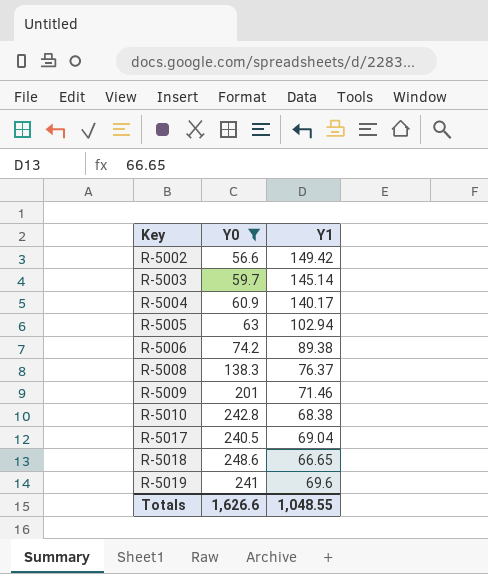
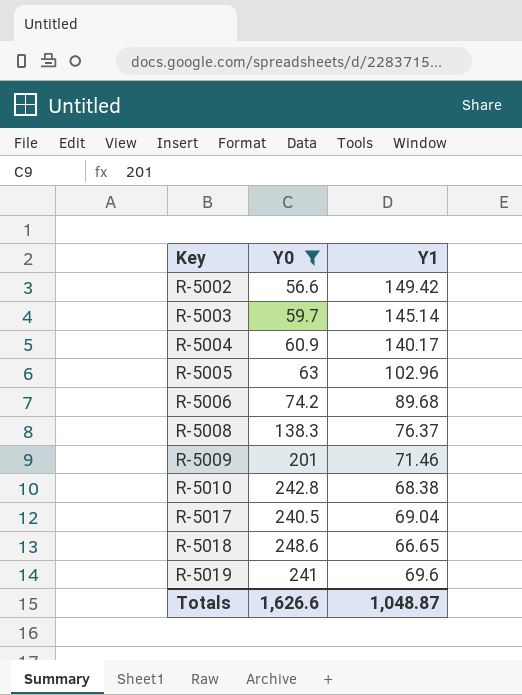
R-5005 | Y1: 102.94 -> 102.96
R-5006 | Y1: 89.38 -> 89.68
Totals | Y1: 1,048.55 -> 1,048.87

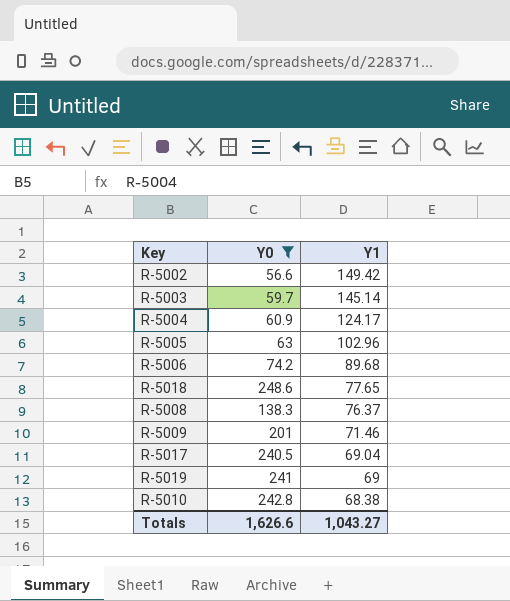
row order: Key ascending -> Y1 descending
R-5004 | Y1: 140.17 -> 124.17
R-5018 | Y1: 66.65 -> 77.65
R-5019 | Y1: 69.6 -> 69
Totals | Y1: 1,048.87 -> 1,043.27

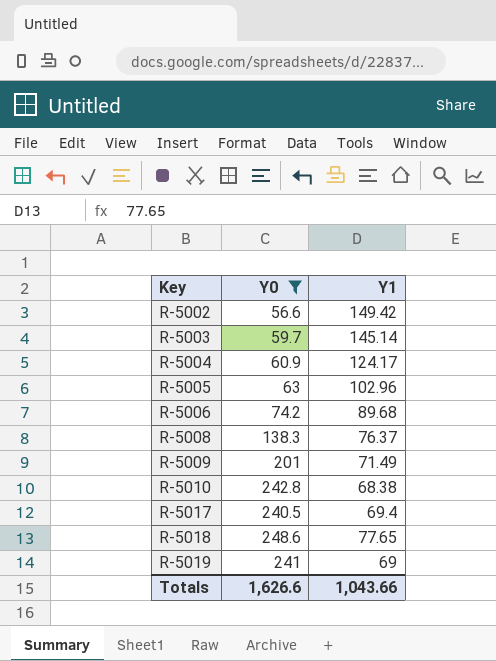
row order: Y1 descending -> Key ascending
R-5009 | Y1: 71.46 -> 71.49
R-5017 | Y1: 69.04 -> 69.4
Totals | Y1: 1,043.27 -> 1,043.66

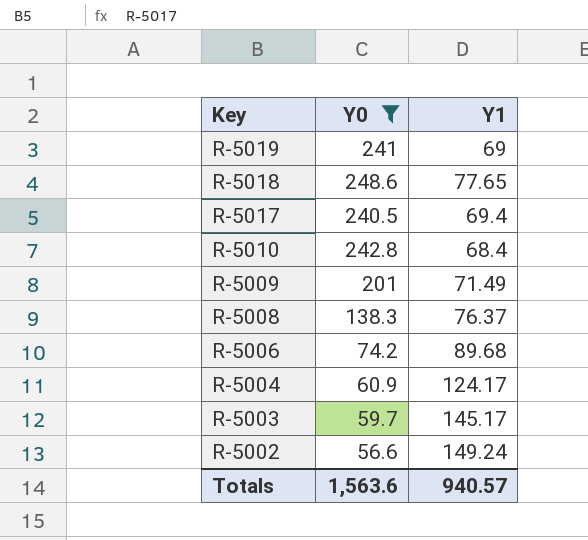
row order: Key ascending -> Key descending
row R-5005: 63 | 102.96 -> none
R-5010 | Y1: 68.38 -> 68.4
R-5003 | Y1: 145.14 -> 145.17
R-5002 | Y1: 149.42 -> 149.24
Totals | Y0: 1,626.6 -> 1,563.6
Totals | Y1: 1,043.66 -> 940.57

